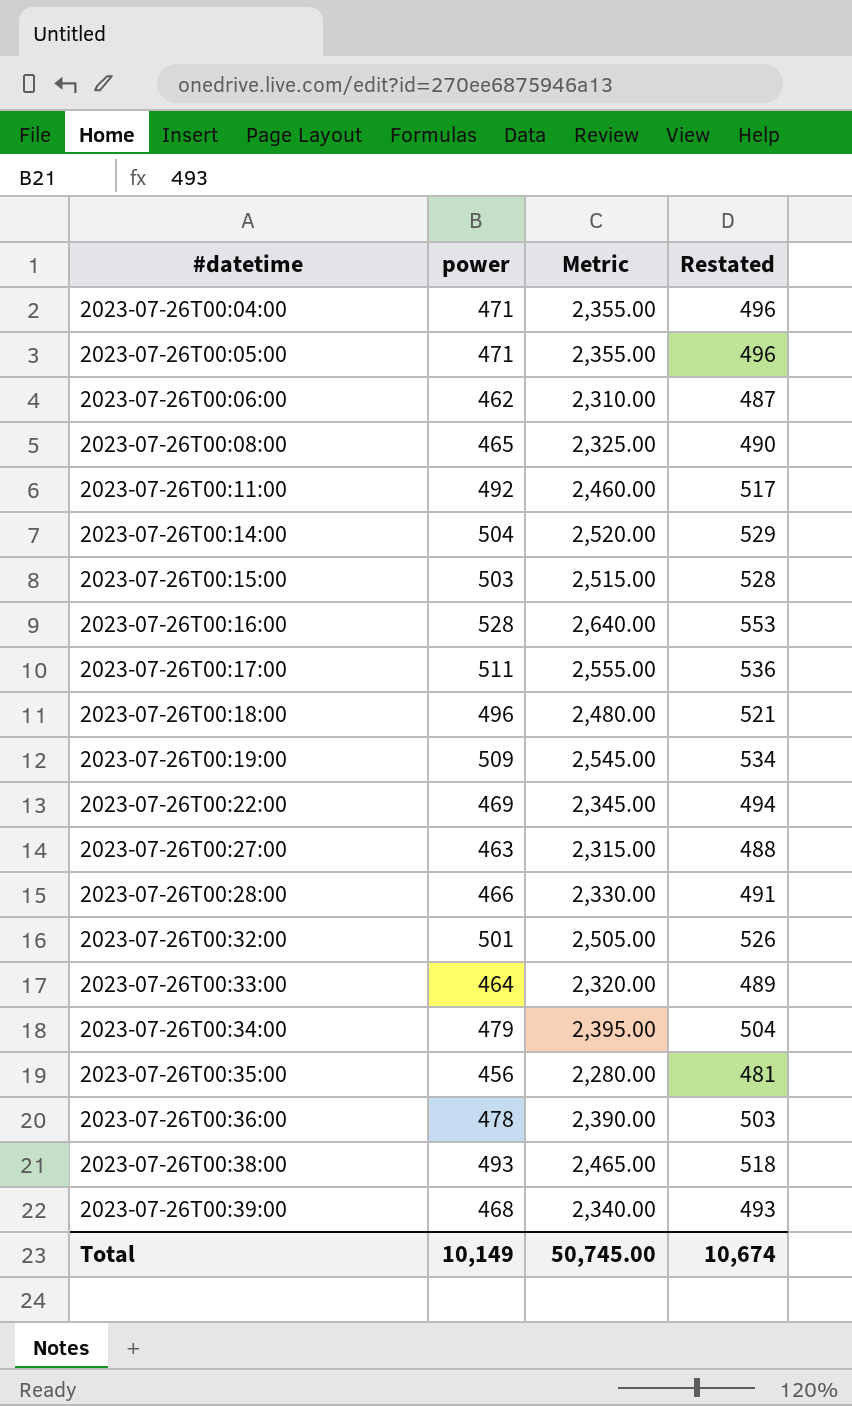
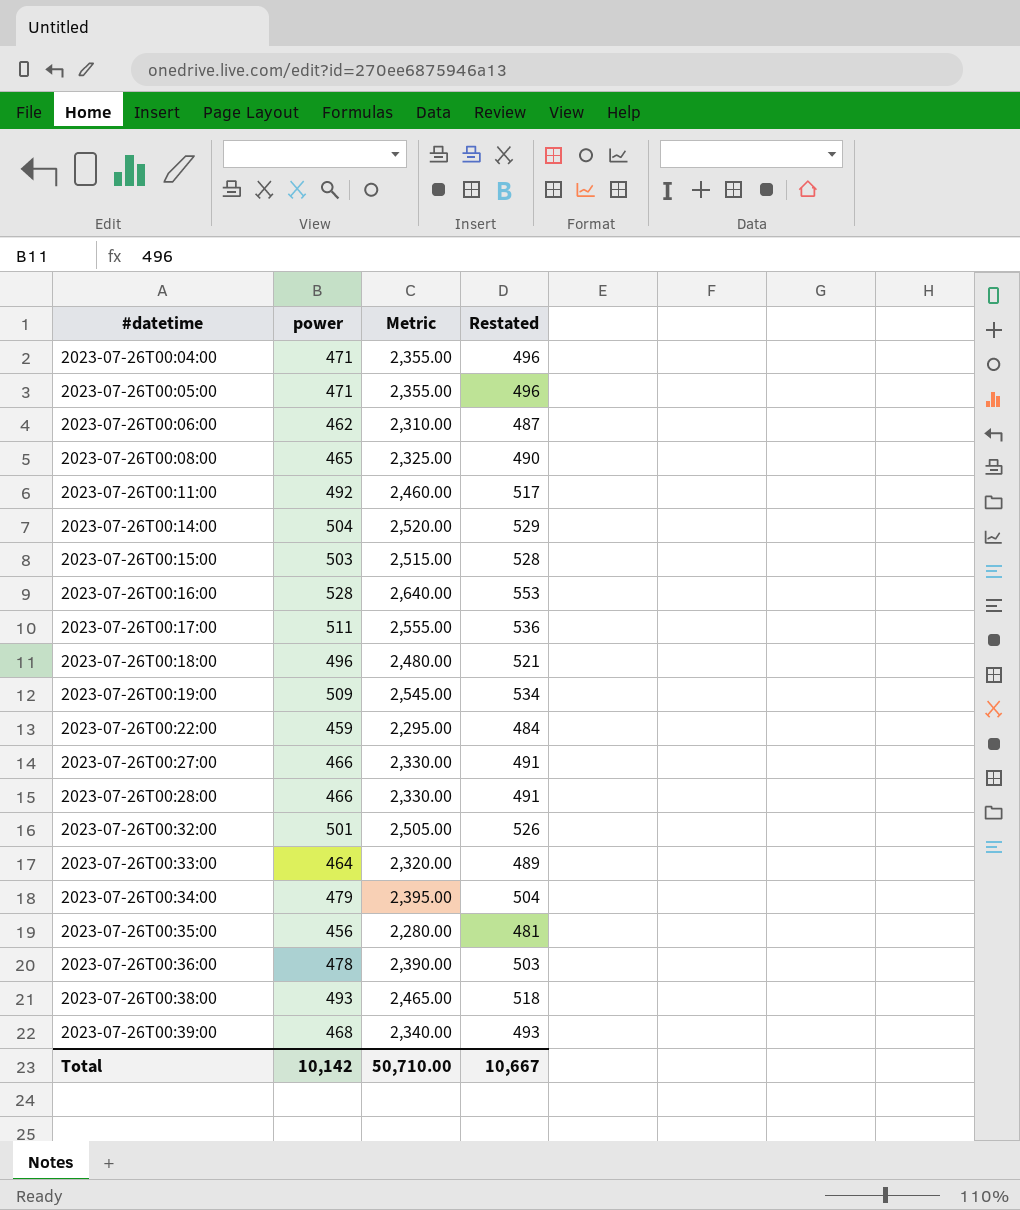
2023-07-26T00:22:00 | power: 469 -> 459
2023-07-26T00:22:00 | Metric: 2,345.00 -> 2,295.00
2023-07-26T00:22:00 | Restated: 494 -> 484
2023-07-26T00:27:00 | power: 463 -> 466
2023-07-26T00:27:00 | Metric: 2,315.00 -> 2,330.00
2023-07-26T00:27:00 | Restated: 488 -> 491
Total | power: 10,149 -> 10,142
Total | Metric: 50,745.00 -> 50,710.00
Total | Restated: 10,674 -> 10,667

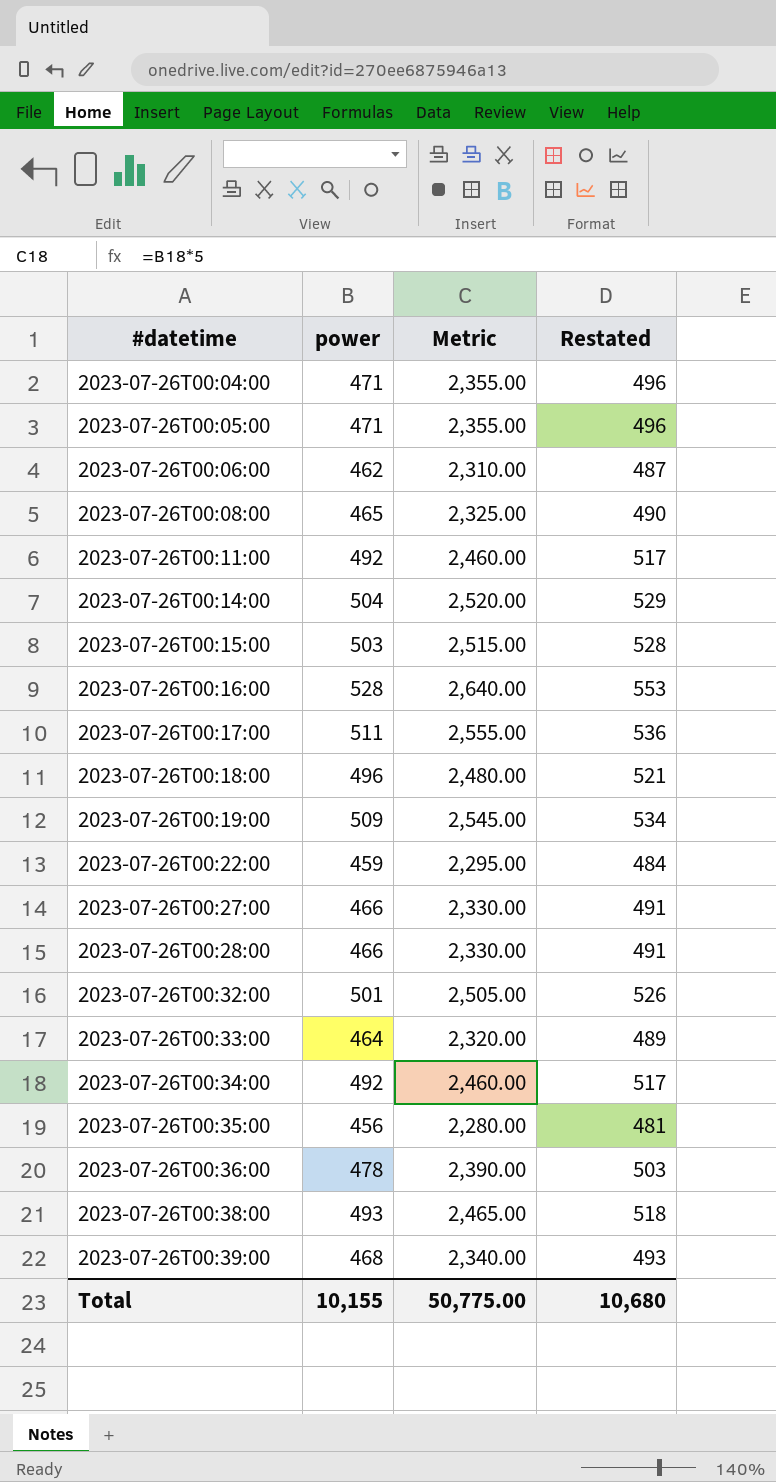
2023-07-26T00:34:00 | power: 479 -> 492
2023-07-26T00:34:00 | Metric: 2,395.00 -> 2,460.00
2023-07-26T00:34:00 | Restated: 504 -> 517
Total | power: 10,142 -> 10,155
Total | Metric: 50,710.00 -> 50,775.00
Total | Restated: 10,667 -> 10,680

